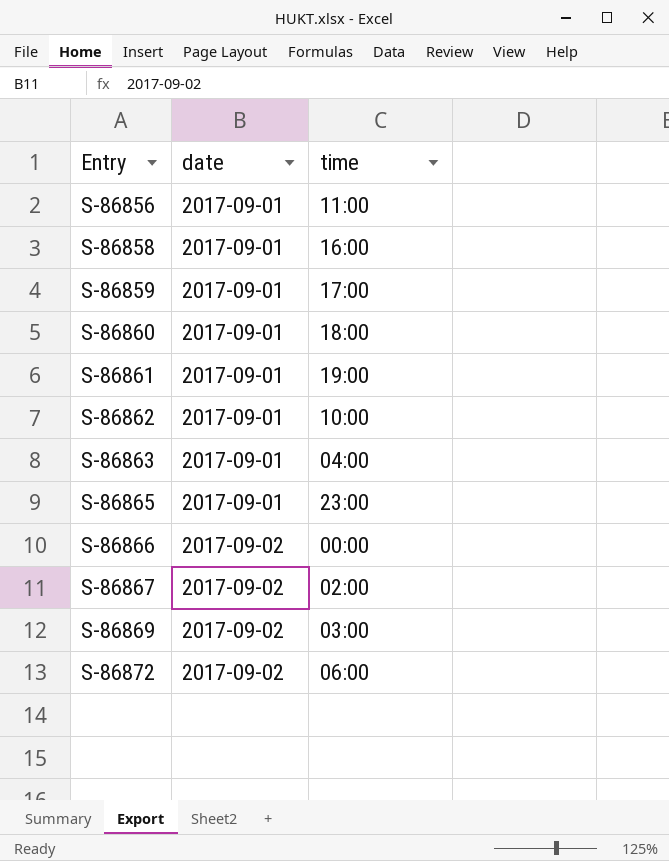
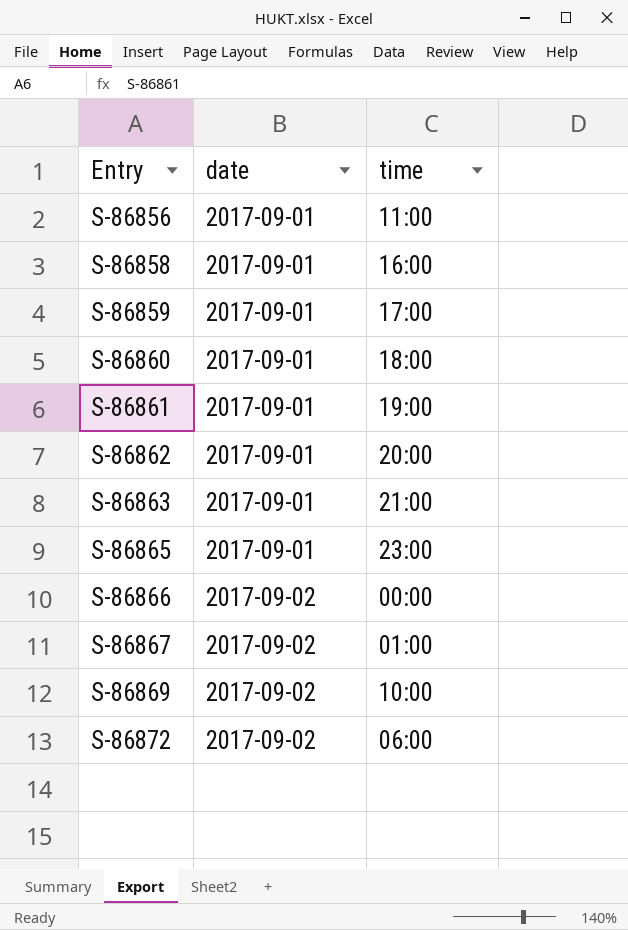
S-86862 | time: 10:00 -> 20:00
S-86863 | time: 04:00 -> 21:00
S-86867 | time: 02:00 -> 01:00
S-86869 | time: 03:00 -> 10:00

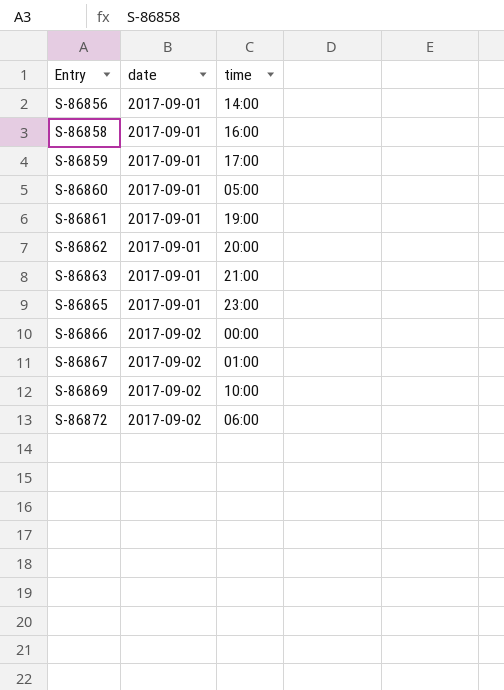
S-86856 | time: 11:00 -> 14:00
S-86860 | time: 18:00 -> 05:00

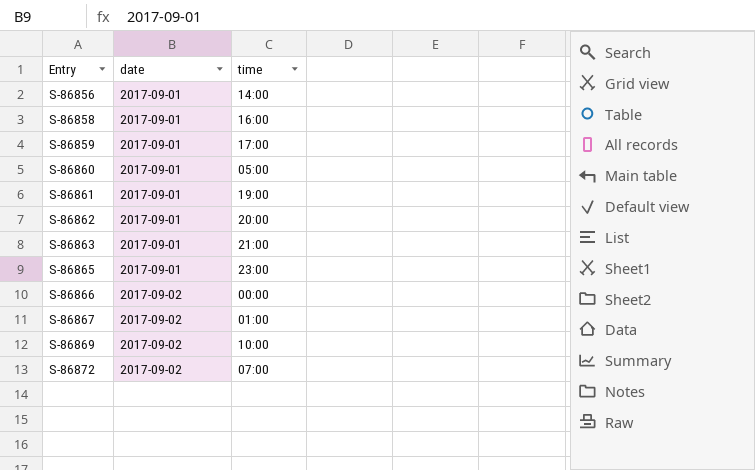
S-86872 | time: 06:00 -> 07:00

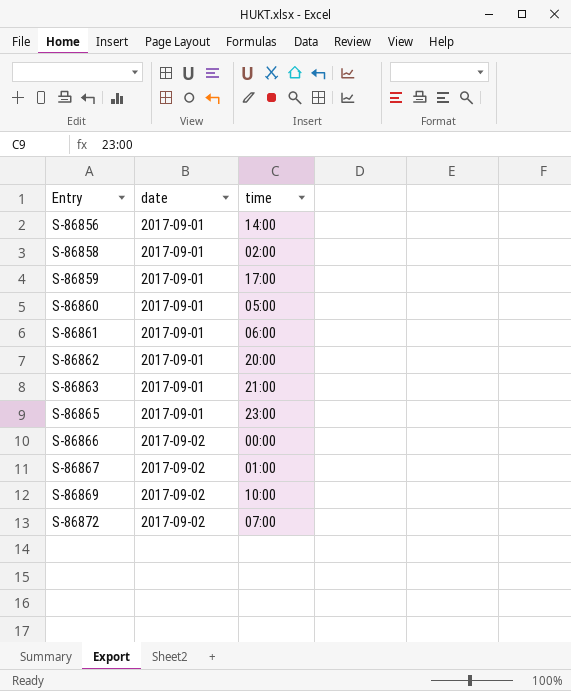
S-86858 | time: 16:00 -> 02:00
S-86861 | time: 19:00 -> 06:00

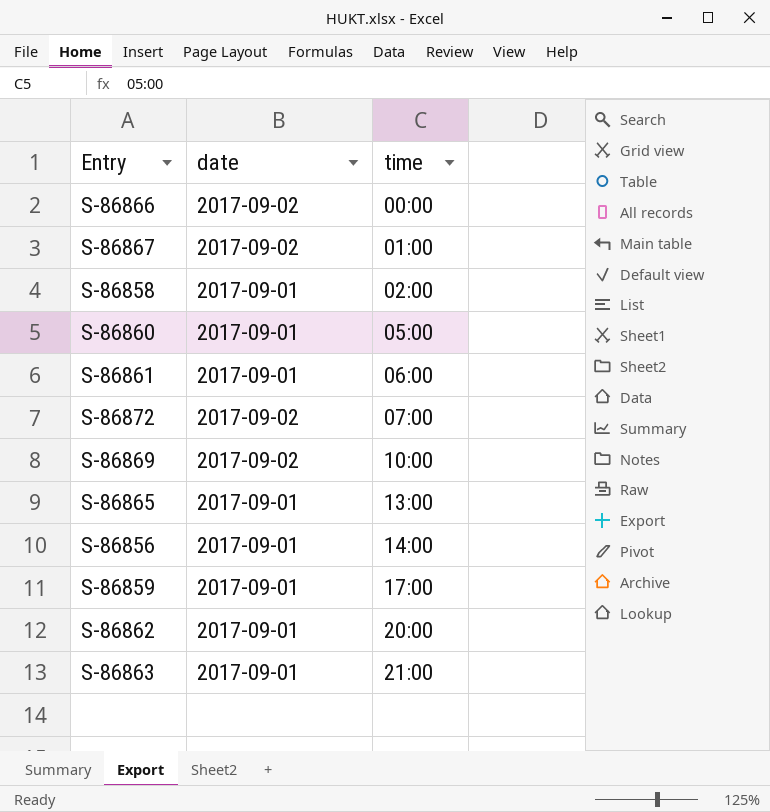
row order: Entry ascending -> time ascending
S-86865 | time: 23:00 -> 13:00

